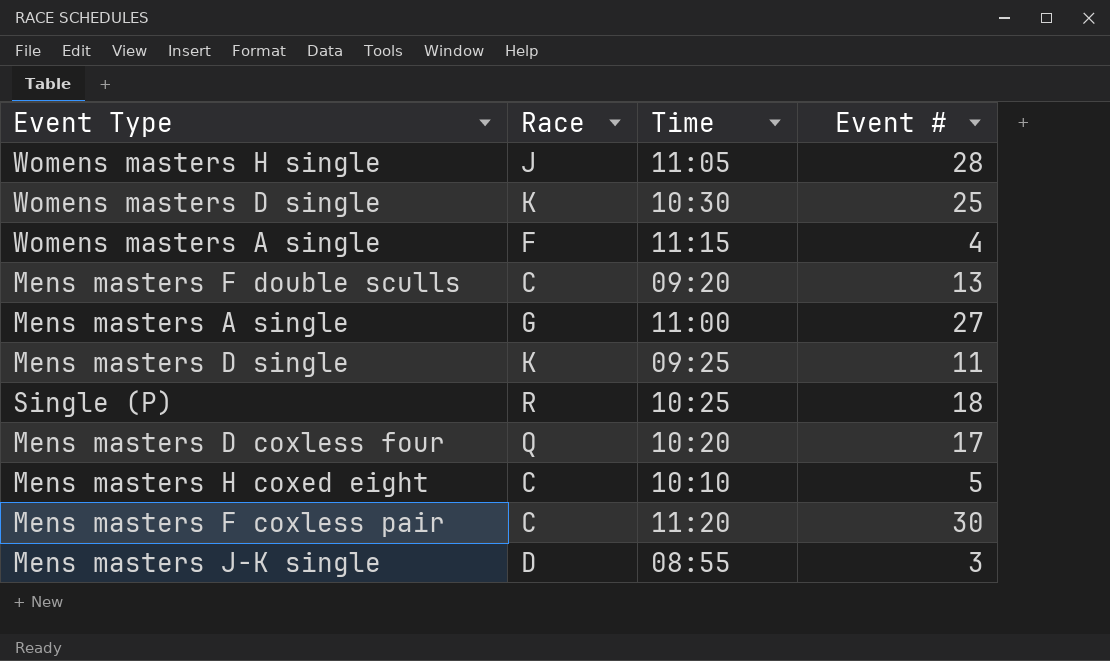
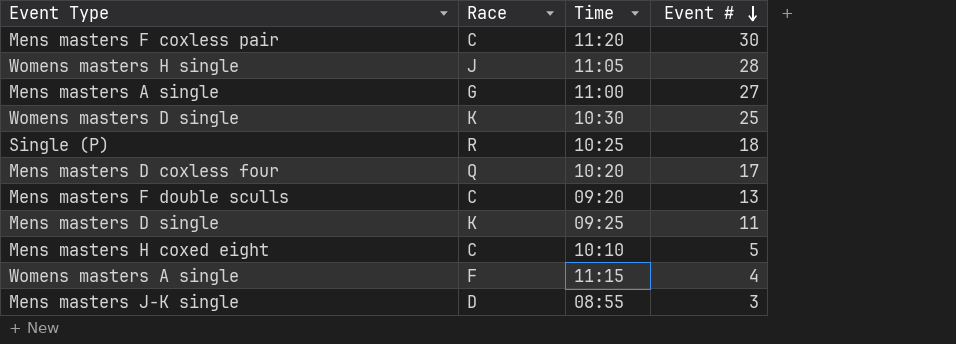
row order: none -> Event # descending

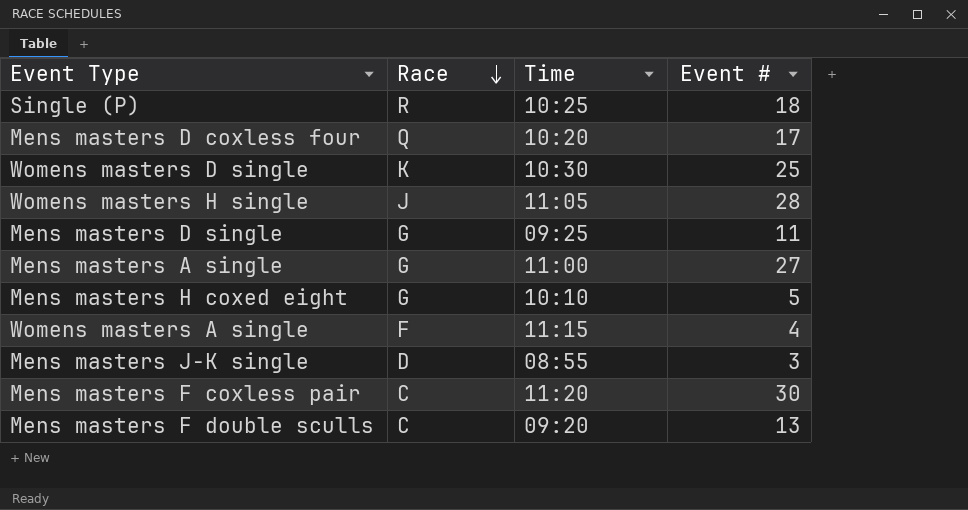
row order: Event # descending -> Race descending
Mens masters D single | Race: K -> G
Mens masters H coxed eight | Race: C -> G

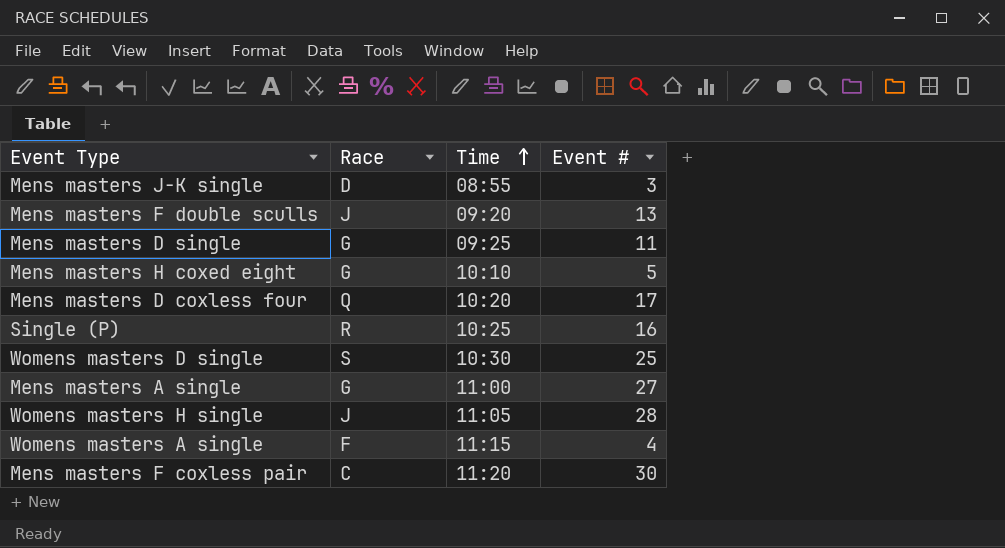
row order: Race descending -> Time ascending
Mens masters F double sculls | Race: C -> J
Single (P) | Event #: 18 -> 16
Womens masters D single | Race: K -> S

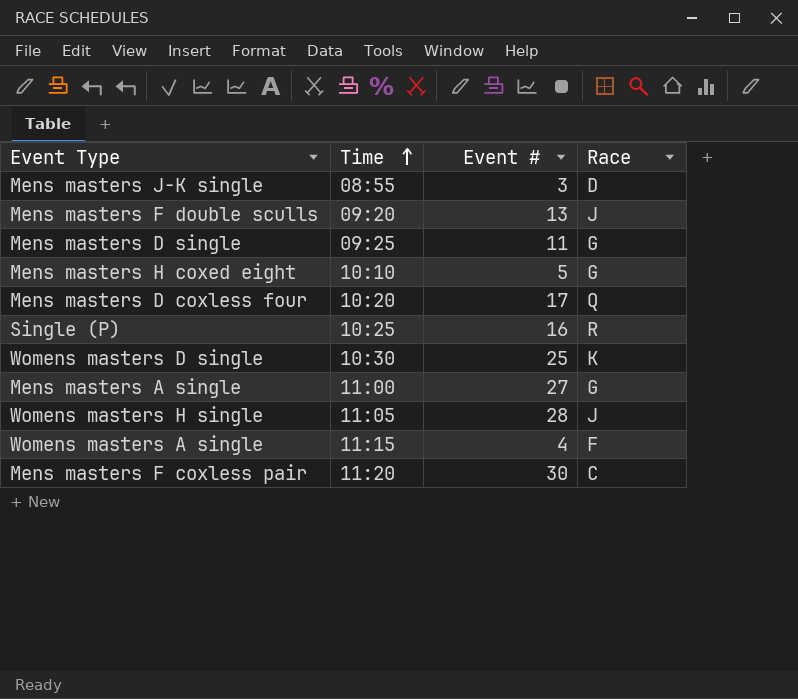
column Race | position: 2 -> 4
Womens masters D single | Race: S -> K

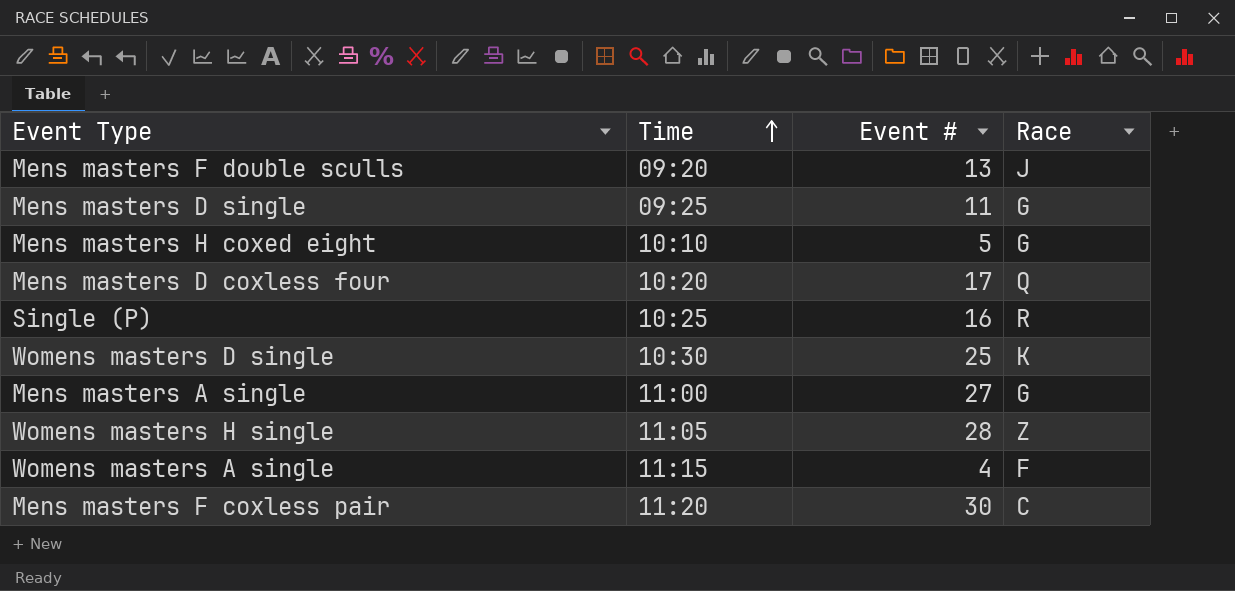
row Mens masters J-K single: 08:55 | 3 | D -> none
Womens masters H single | Race: J -> Z

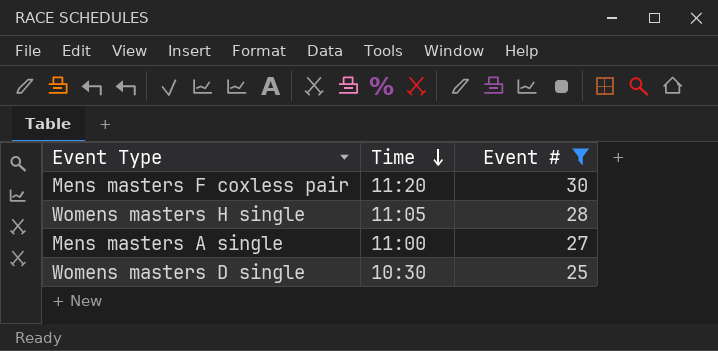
filter: none -> Event # >= 25
row order: Time ascending -> Time descending
column Race | position: 4 -> none

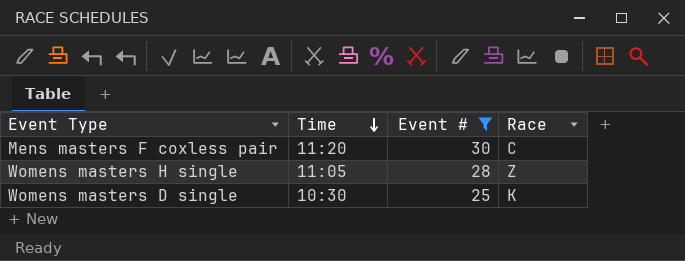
column Race | position: none -> 4
row Mens masters A single: 11:00 | 27 -> none

